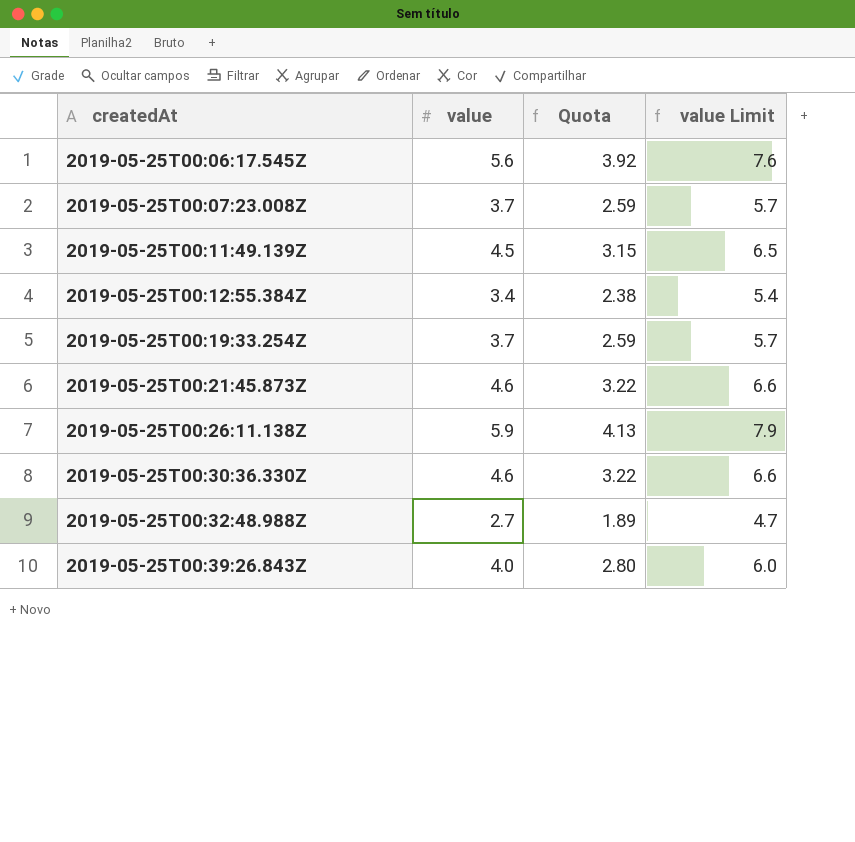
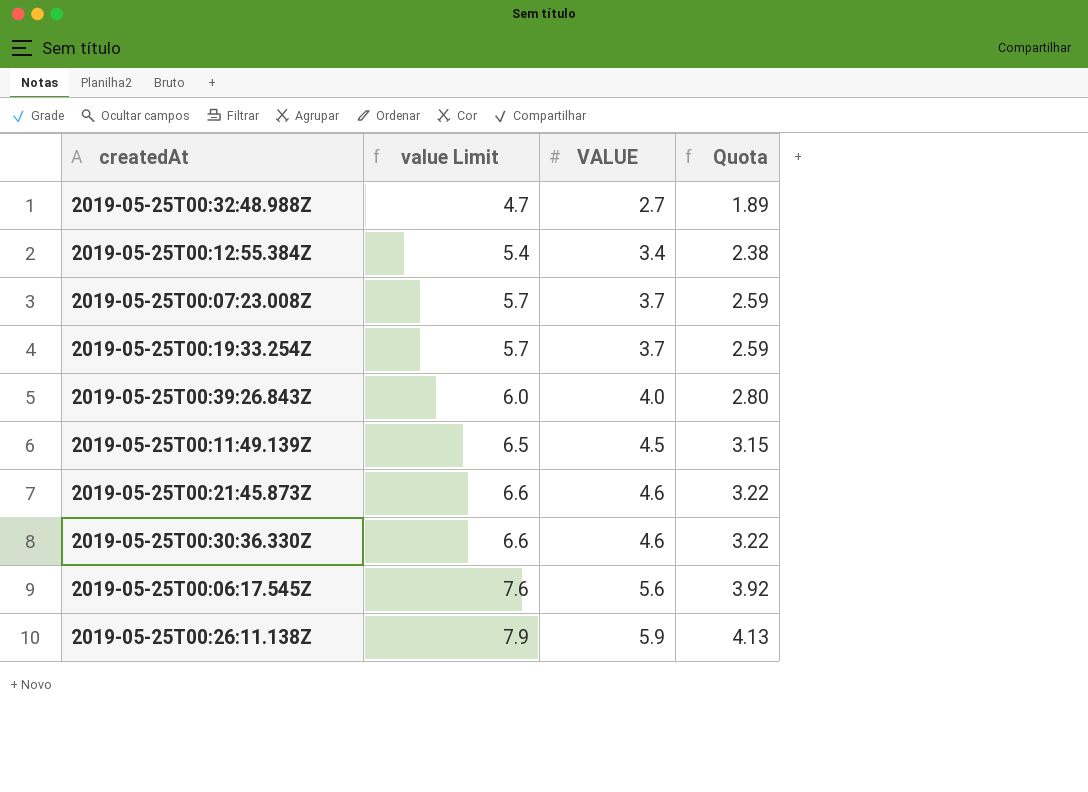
row order: createdAt ascending -> value Limit ascending
column value Limit | position: 4 -> 2
column name: value -> VALUE

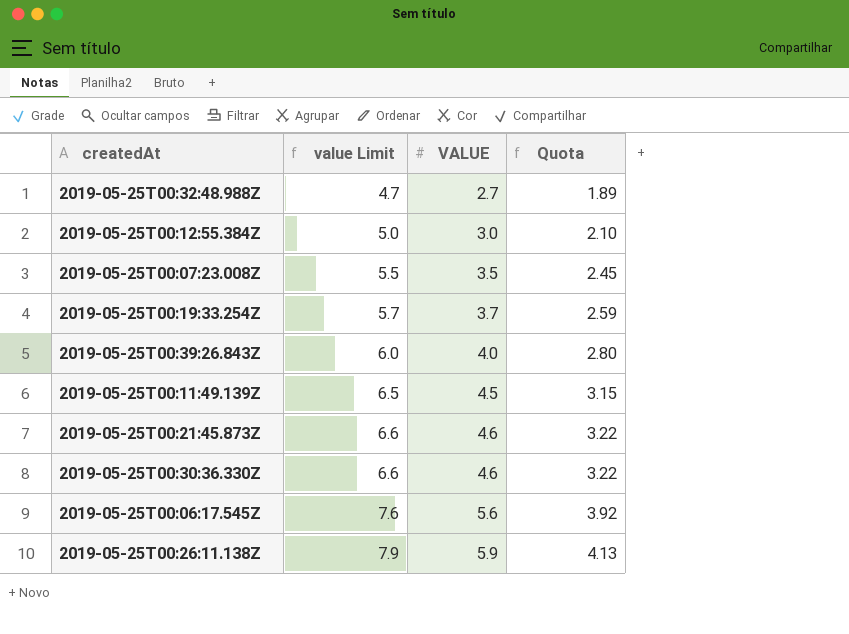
2019-05-25T00:12:55.384Z | value Limit: 5.4 -> 5.0
2019-05-25T00:12:55.384Z | VALUE: 3.4 -> 3.0
2019-05-25T00:12:55.384Z | Quota: 2.38 -> 2.10
2019-05-25T00:07:23.008Z | value Limit: 5.7 -> 5.5
2019-05-25T00:07:23.008Z | VALUE: 3.7 -> 3.5
2019-05-25T00:07:23.008Z | Quota: 2.59 -> 2.45

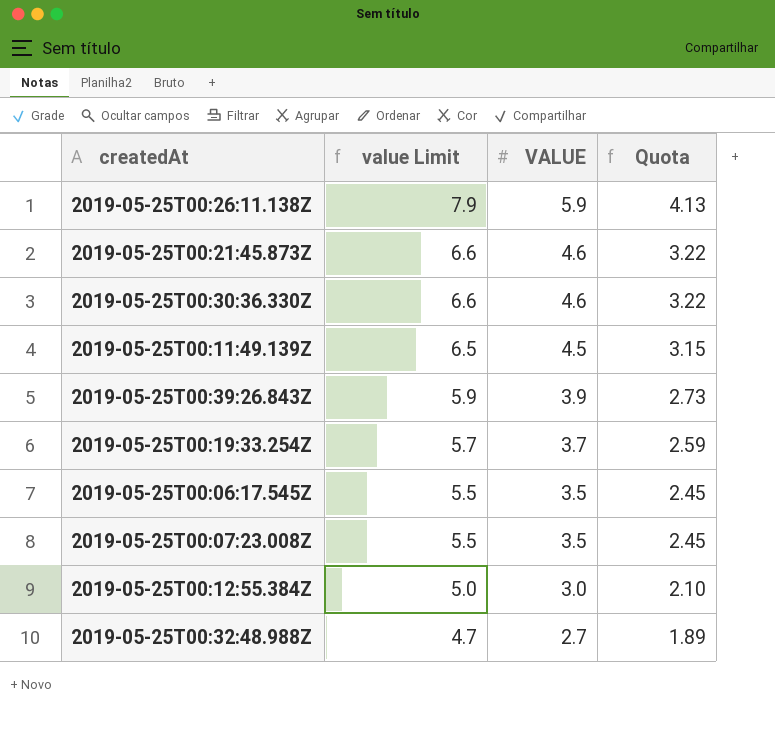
row order: value Limit ascending -> value Limit descending
2019-05-25T00:39:26.843Z | value Limit: 6.0 -> 5.9
2019-05-25T00:39:26.843Z | VALUE: 4.0 -> 3.9
2019-05-25T00:39:26.843Z | Quota: 2.80 -> 2.73
2019-05-25T00:06:17.545Z | value Limit: 7.6 -> 5.5
2019-05-25T00:06:17.545Z | VALUE: 5.6 -> 3.5
2019-05-25T00:06:17.545Z | Quota: 3.92 -> 2.45

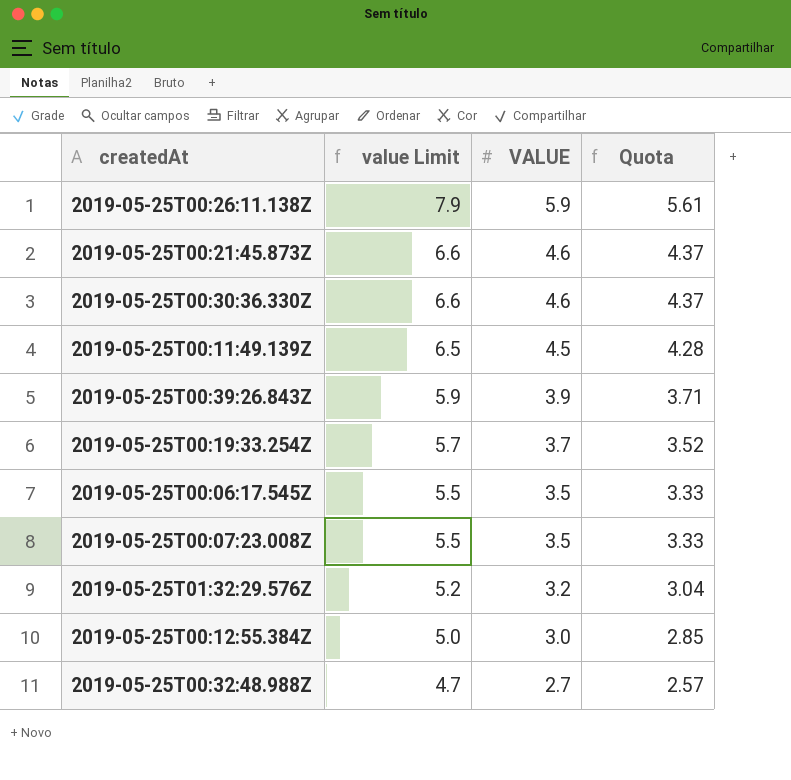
column Quota | formula: [VALUE] * 0.7 -> [VALUE] * 0.95
row 2019-05-25T01:32:29.576Z: none -> 5.2 | 3.2 | 3.04

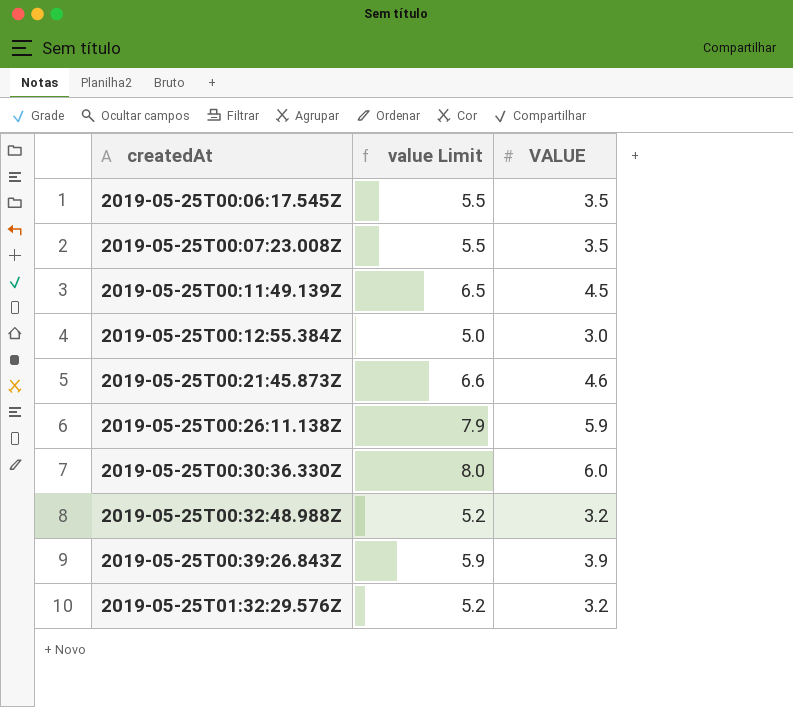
row order: value Limit descending -> createdAt ascending
column Quota | formula: [VALUE] * 0.95 -> none
row 2019-05-25T00:19:33.254Z: 5.7 | 3.7 | 3.52 -> none
2019-05-25T00:30:36.330Z | value Limit: 6.6 -> 8.0
2019-05-25T00:30:36.330Z | VALUE: 4.6 -> 6.0
2019-05-25T00:32:48.988Z | value Limit: 4.7 -> 5.2
2019-05-25T00:32:48.988Z | VALUE: 2.7 -> 3.2

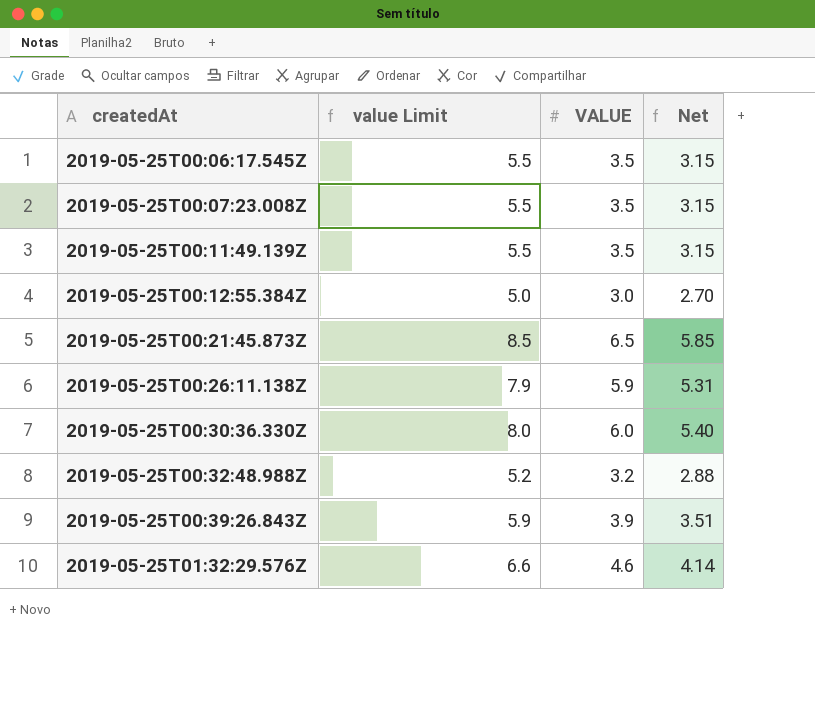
column Net | formula: none -> [VALUE] * 0.9
2019-05-25T00:11:49.139Z | value Limit: 6.5 -> 5.5
2019-05-25T00:11:49.139Z | VALUE: 4.5 -> 3.5
2019-05-25T00:21:45.873Z | value Limit: 6.6 -> 8.5
2019-05-25T00:21:45.873Z | VALUE: 4.6 -> 6.5
2019-05-25T01:32:29.576Z | value Limit: 5.2 -> 6.6
2019-05-25T01:32:29.576Z | VALUE: 3.2 -> 4.6

